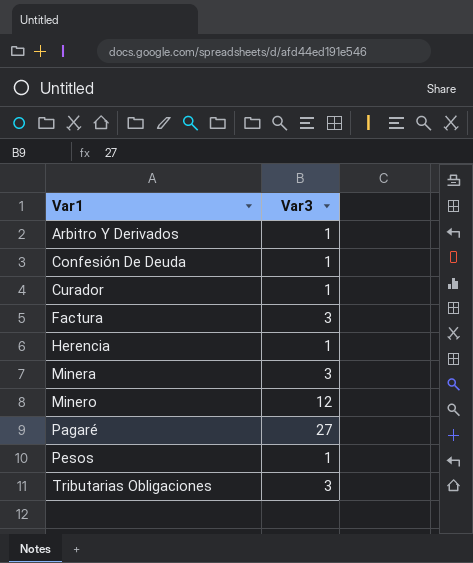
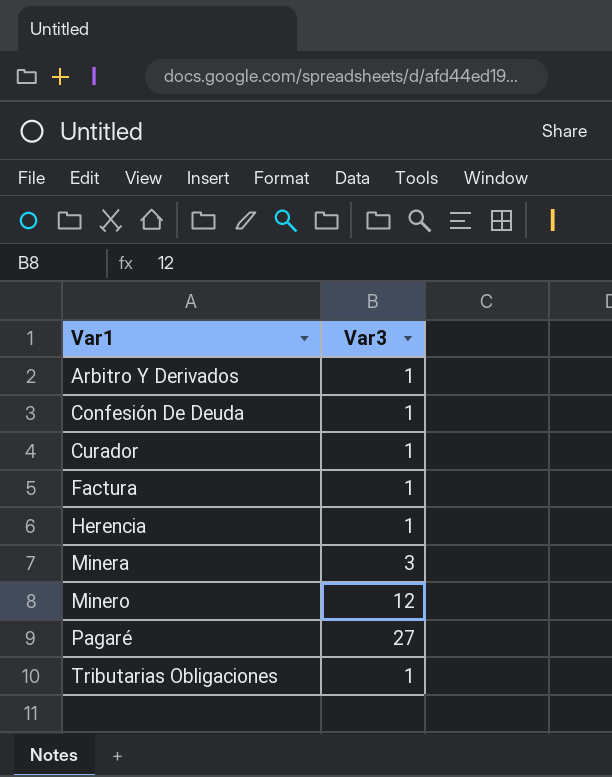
row Pesos: 1 -> none
Factura | Var3: 3 -> 1
Tributarias Obligaciones | Var3: 3 -> 1

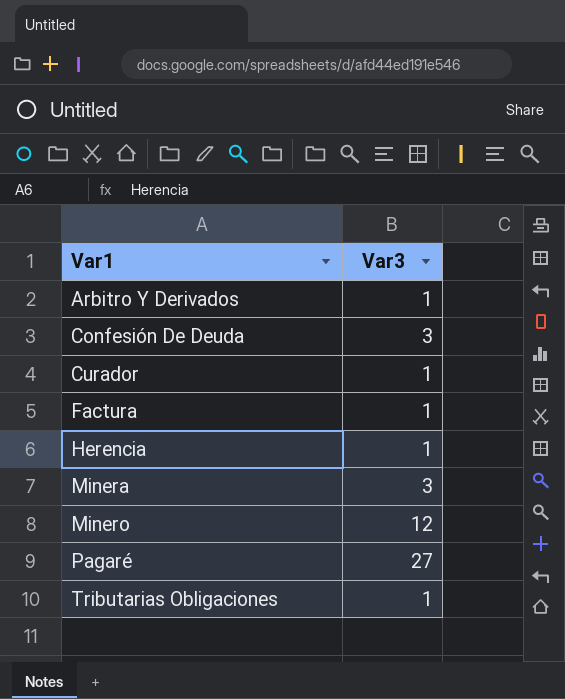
Confesión De Deuda | Var3: 1 -> 3

